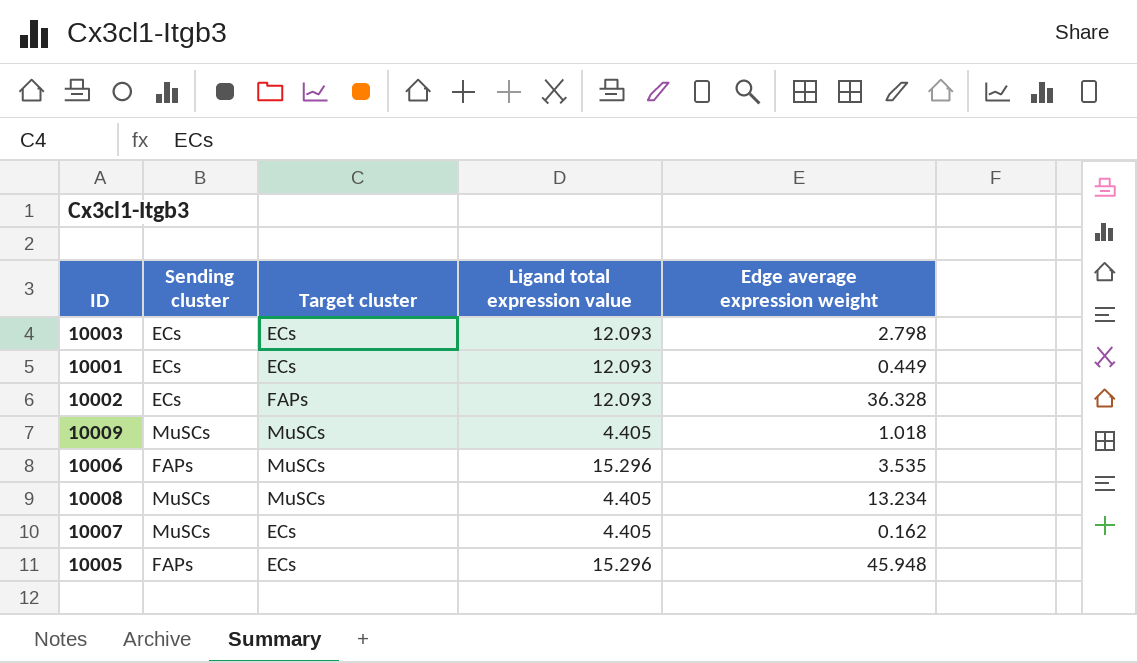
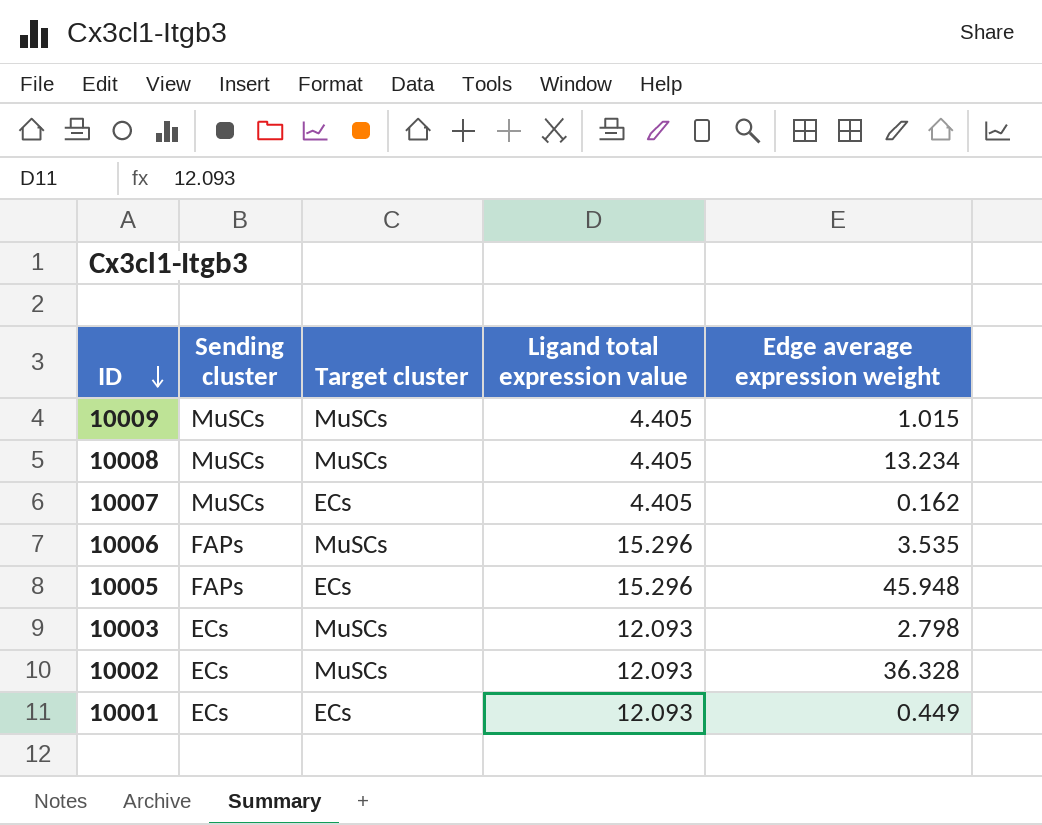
row order: none -> ID descending
10009 | Edge average expression weight: 1.018 -> 1.015
10003 | Target cluster: ECs -> MuSCs
10002 | Target cluster: FAPs -> MuSCs

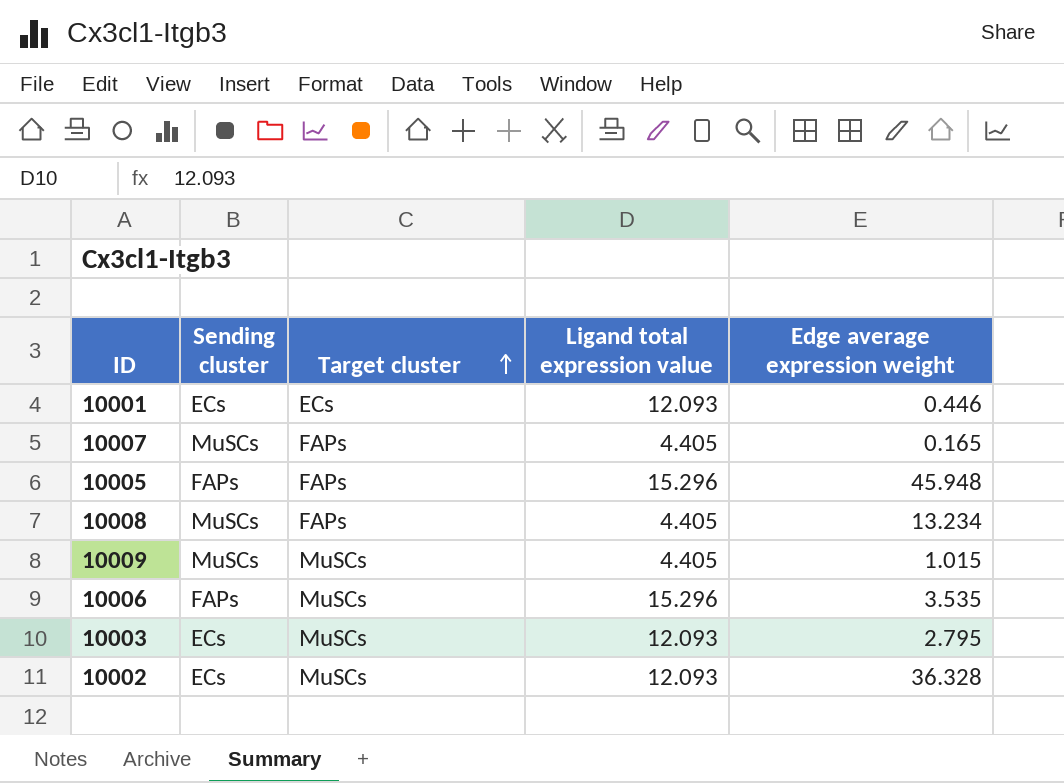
row order: ID descending -> Target cluster ascending
10001 | Edge average expression weight: 0.449 -> 0.446
10007 | Target cluster: ECs -> FAPs
10007 | Edge average expression weight: 0.162 -> 0.165
10005 | Target cluster: ECs -> FAPs
10008 | Target cluster: MuSCs -> FAPs
10003 | Edge average expression weight: 2.798 -> 2.795

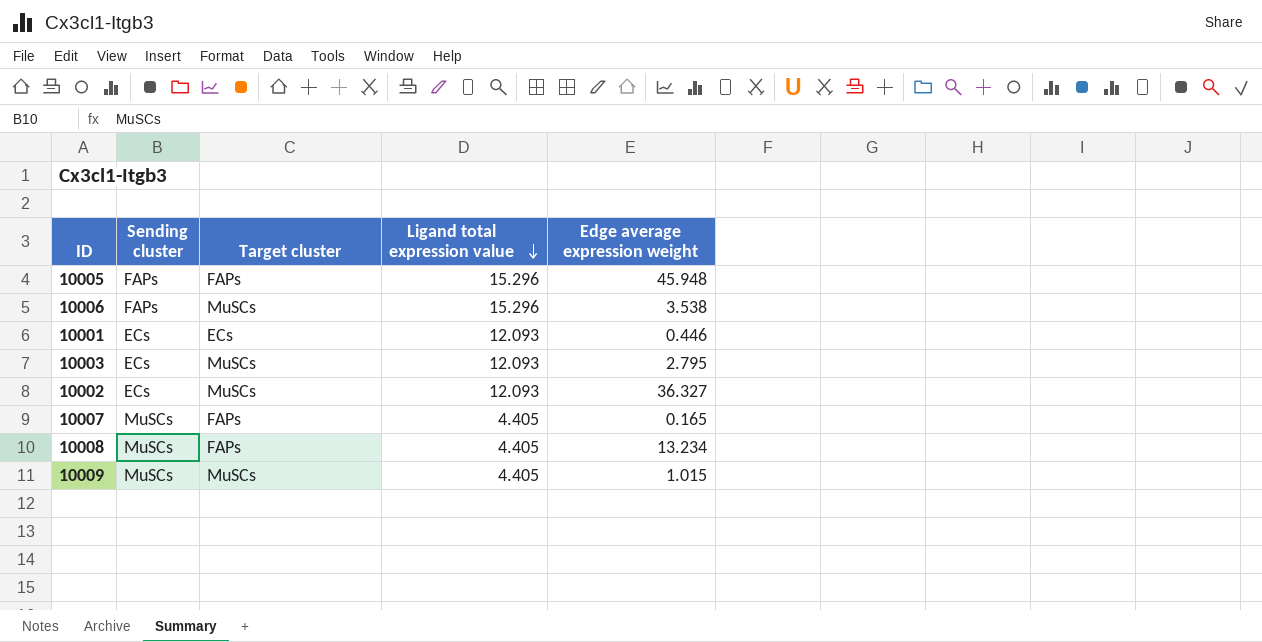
row order: Target cluster ascending -> Ligand total expression value descending
10006 | Edge average expression weight: 3.535 -> 3.538
10002 | Edge average expression weight: 36.328 -> 36.327

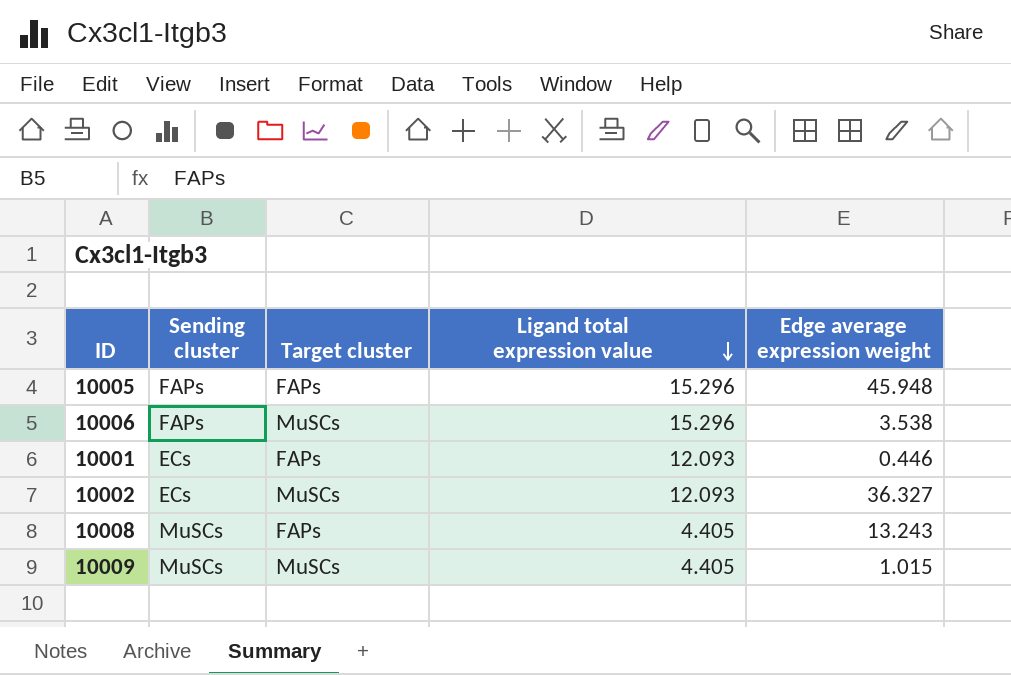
row 10003: ECs | MuSCs | 12.093 | 2.795 -> none
row 10007: MuSCs | FAPs | 4.405 | 0.165 -> none
10001 | Target cluster: ECs -> FAPs
10008 | Edge average expression weight: 13.234 -> 13.243

